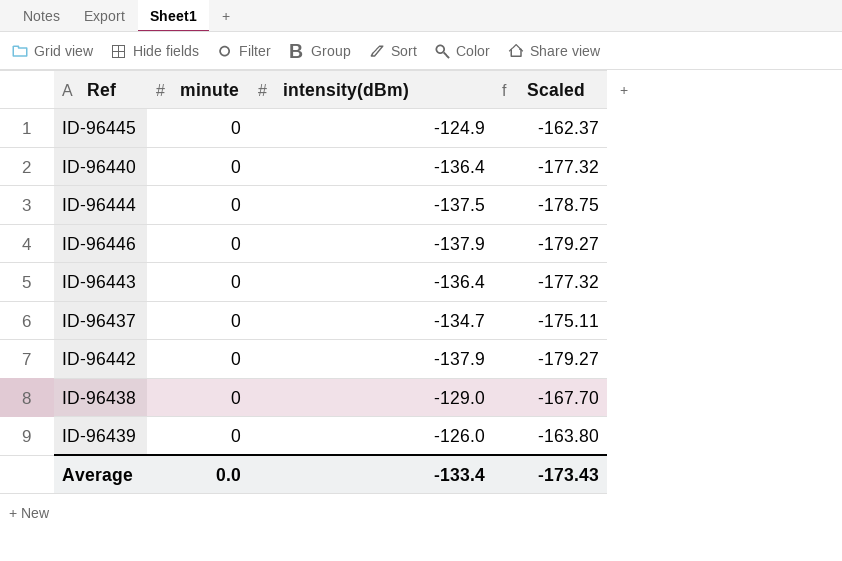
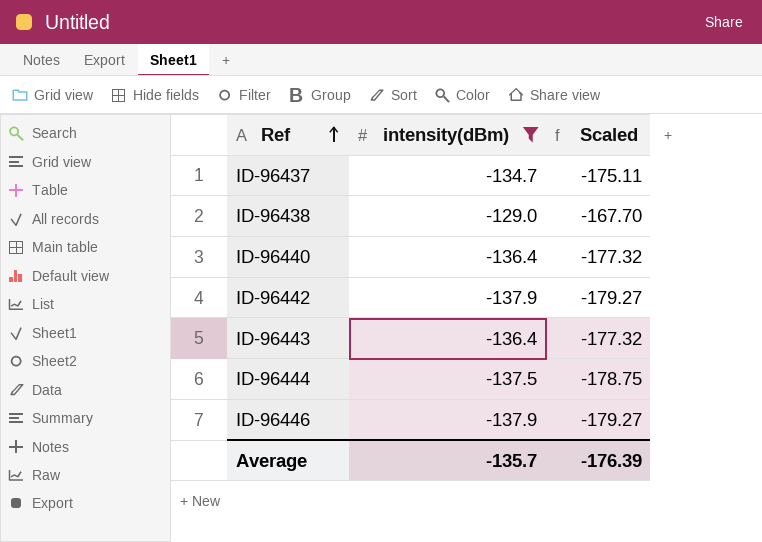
filter: none -> intensity(dBm) <= -129.0
row order: none -> Ref ascending
column minute | position: 2 -> none
Average | intensity(dBm): -133.4 -> -135.7
Average | Scaled: -173.43 -> -176.39

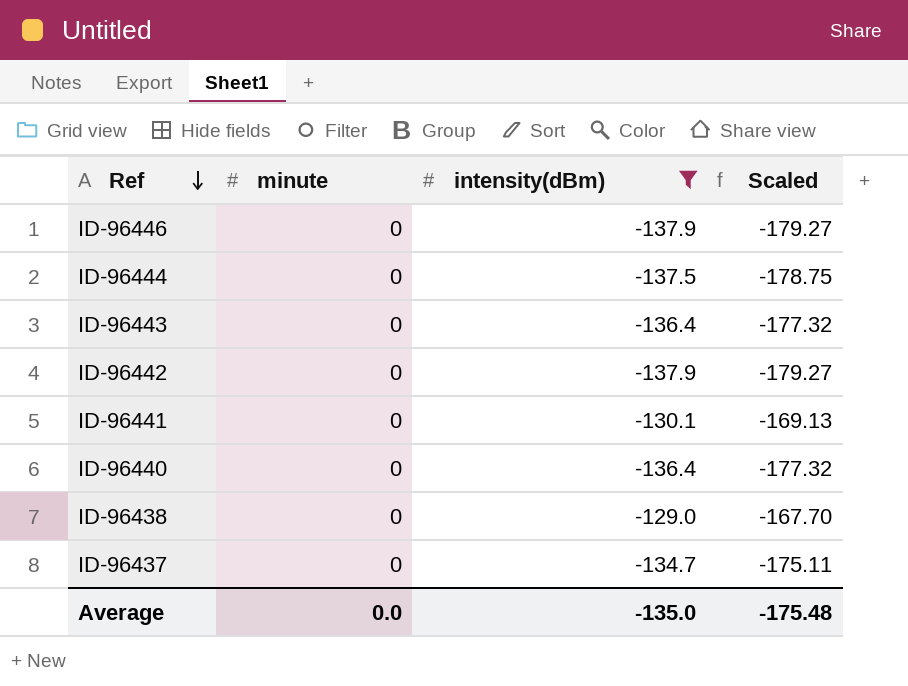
row order: Ref ascending -> Ref descending
column minute | position: none -> 2
row ID-96441: none -> 0 | -130.1 | -169.13
Average | intensity(dBm): -135.7 -> -135.0
Average | Scaled: -176.39 -> -175.48

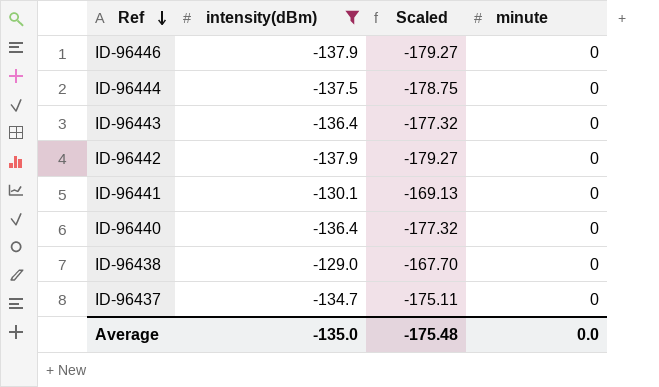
column minute | position: 2 -> 4

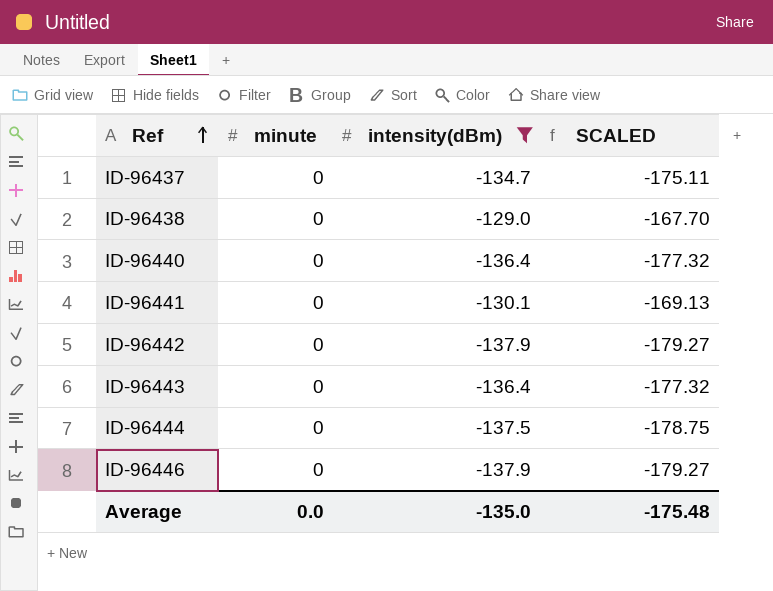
row order: Ref descending -> Ref ascending
column minute | position: 4 -> 2
column name: Scaled -> SCALED

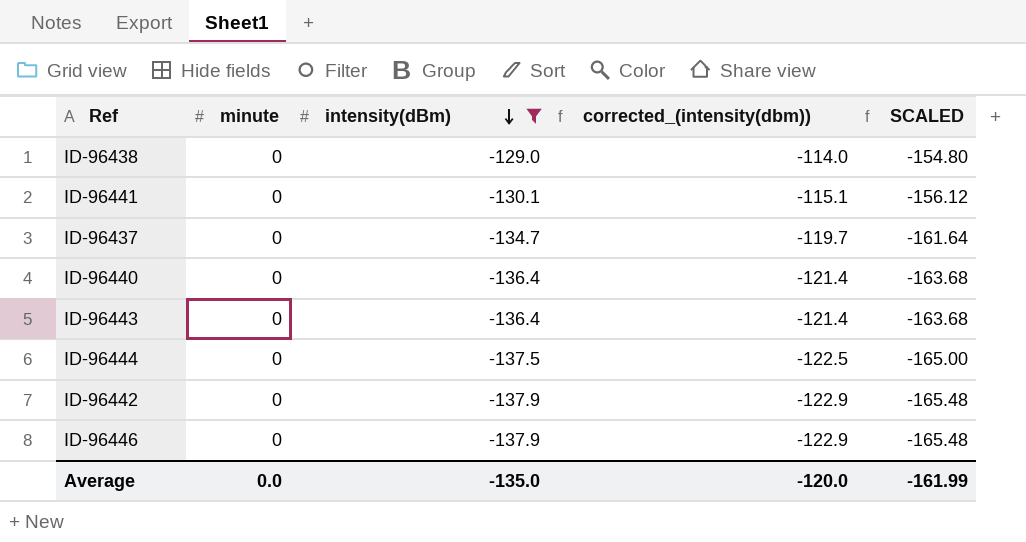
row order: Ref ascending -> intensity(dBm) descending
column corrected_(intensity(dbm)) | formula: none -> [intensity(dBm)] + 15
column SCALED | formula: [intensity(dBm)] * 1.3 -> [intensity(dBm)] * 1.2
Average | SCALED: -175.48 -> -161.99

